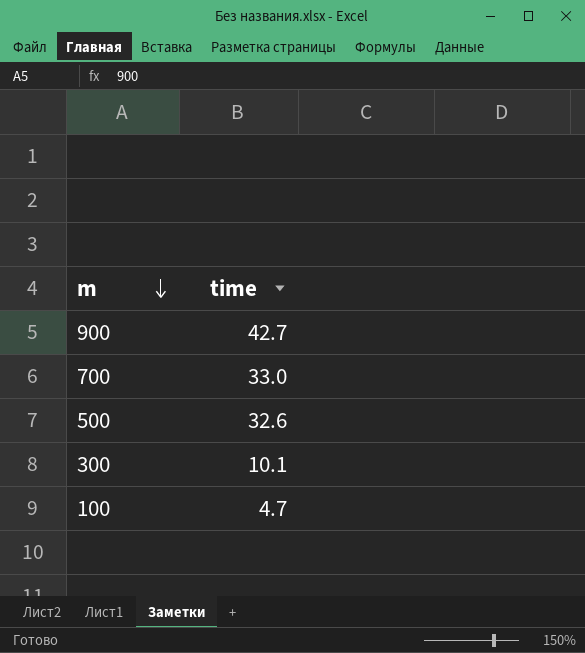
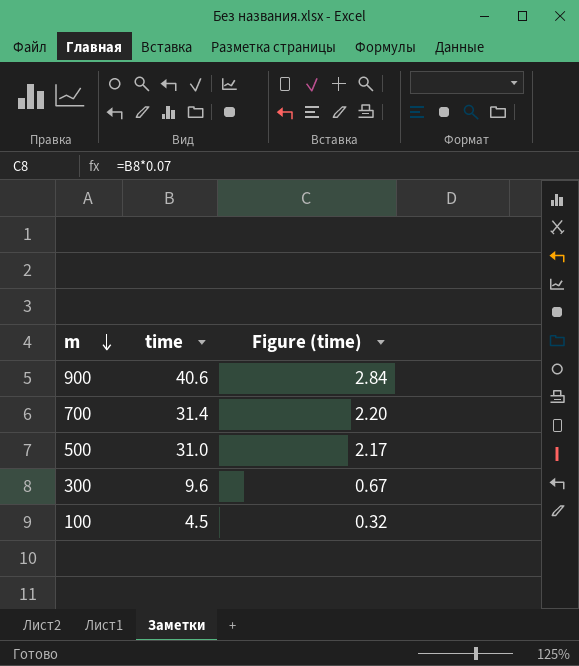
column Figure (time) | formula: none -> [time] * 0.07
900 | time: 42.7 -> 40.6
700 | time: 33.0 -> 31.4
500 | time: 32.6 -> 31.0
300 | time: 10.1 -> 9.6
100 | time: 4.7 -> 4.5

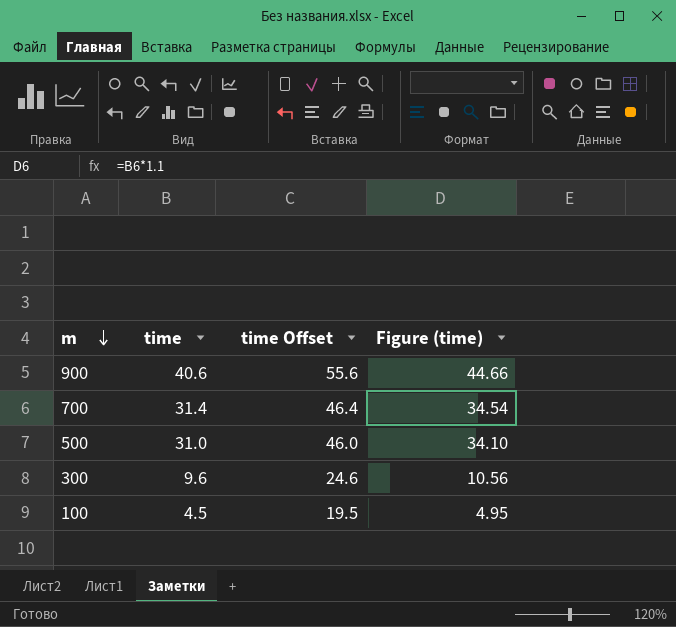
column time Offset | formula: none -> [time] + 15
column Figure (time) | formula: [time] * 0.07 -> [time] * 1.1

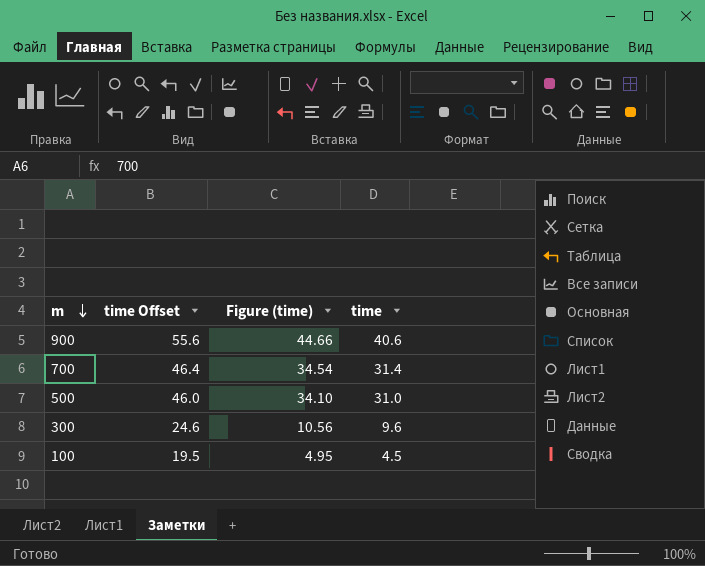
column time | position: 2 -> 4

